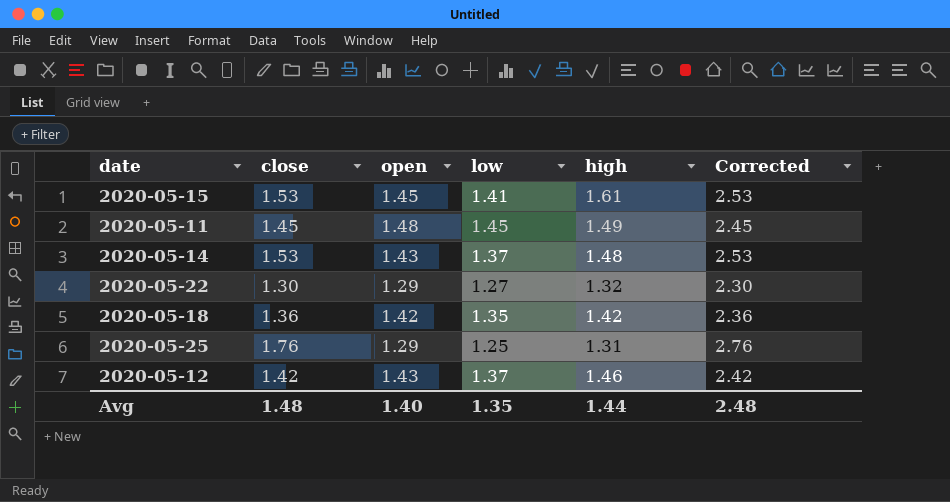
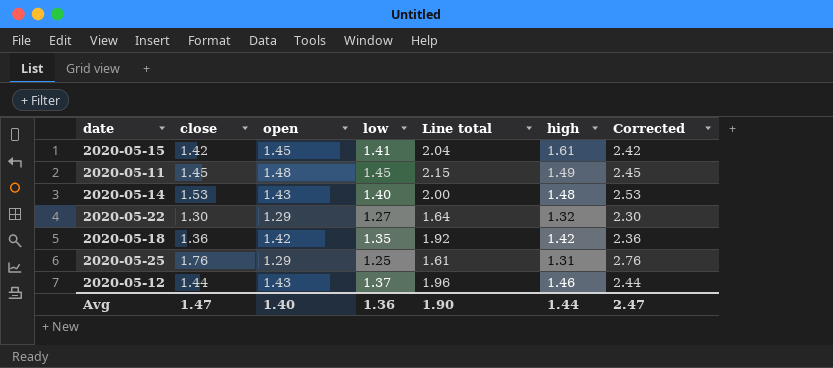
column Line total | formula: none -> [open] * [low]
2020-05-15 | close: 1.53 -> 1.42
2020-05-15 | Corrected: 2.53 -> 2.42
2020-05-14 | low: 1.37 -> 1.40
2020-05-12 | close: 1.42 -> 1.44
2020-05-12 | Corrected: 2.42 -> 2.44
Avg | close: 1.48 -> 1.47
Avg | low: 1.35 -> 1.36
Avg | Corrected: 2.48 -> 2.47

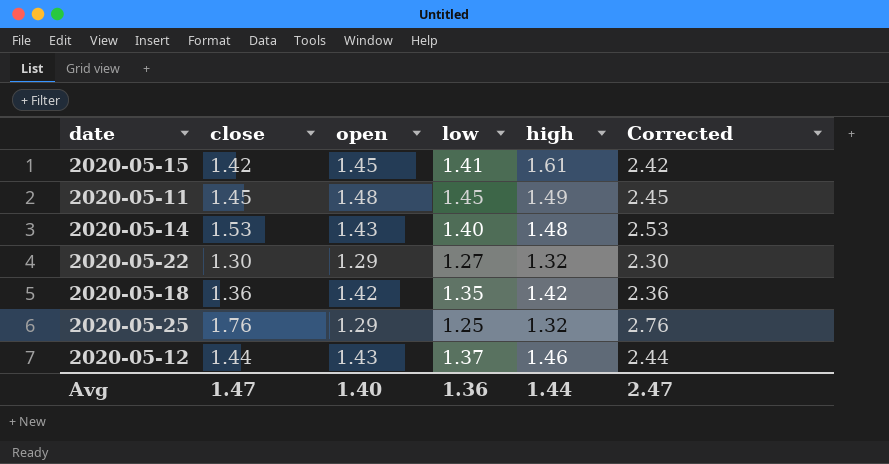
column Line total | formula: [open] * [low] -> none
2020-05-25 | high: 1.31 -> 1.32

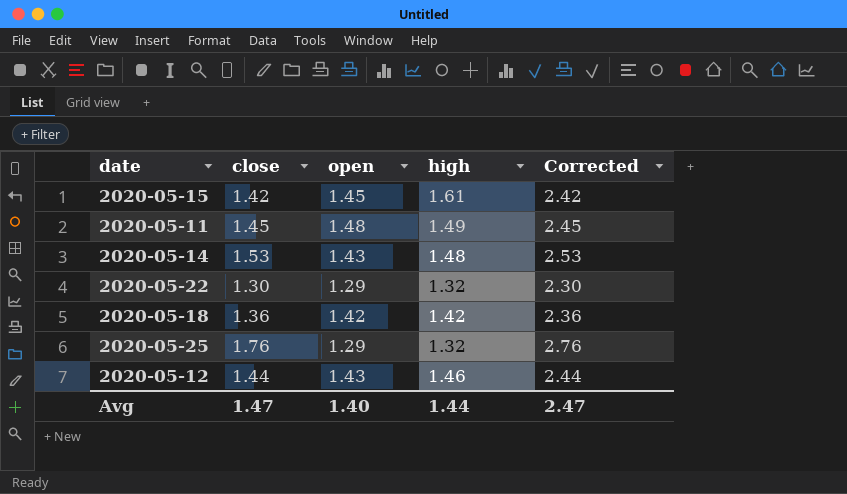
column low | position: 4 -> none

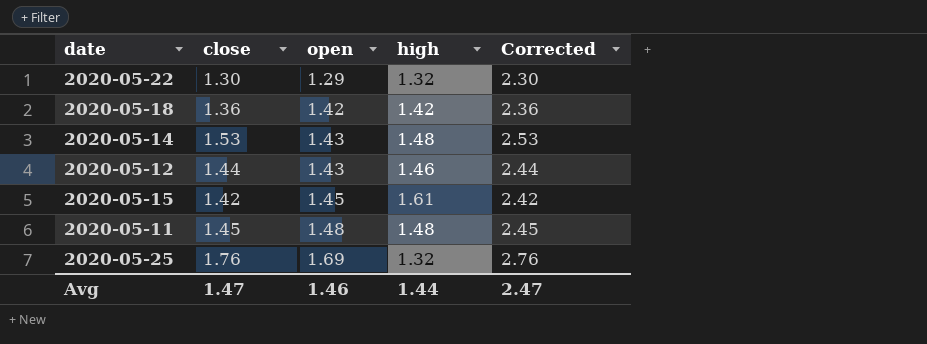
row order: none -> open ascending
2020-05-11 | high: 1.49 -> 1.48
2020-05-25 | open: 1.29 -> 1.69
Avg | open: 1.40 -> 1.46

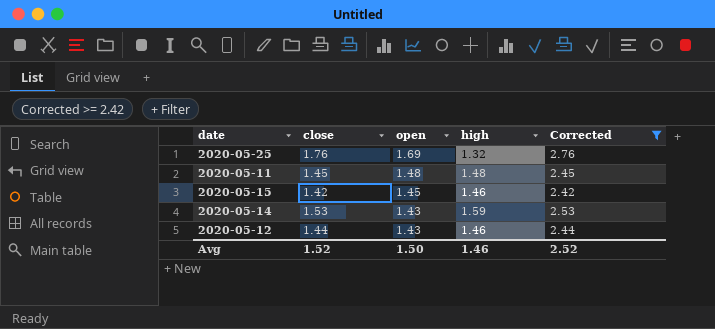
filter: none -> Corrected >= 2.42
row order: open ascending -> open descending
2020-05-15 | high: 1.61 -> 1.46
2020-05-14 | high: 1.48 -> 1.59
Avg | close: 1.47 -> 1.52
Avg | open: 1.46 -> 1.50
Avg | high: 1.44 -> 1.46
Avg | Corrected: 2.47 -> 2.52

